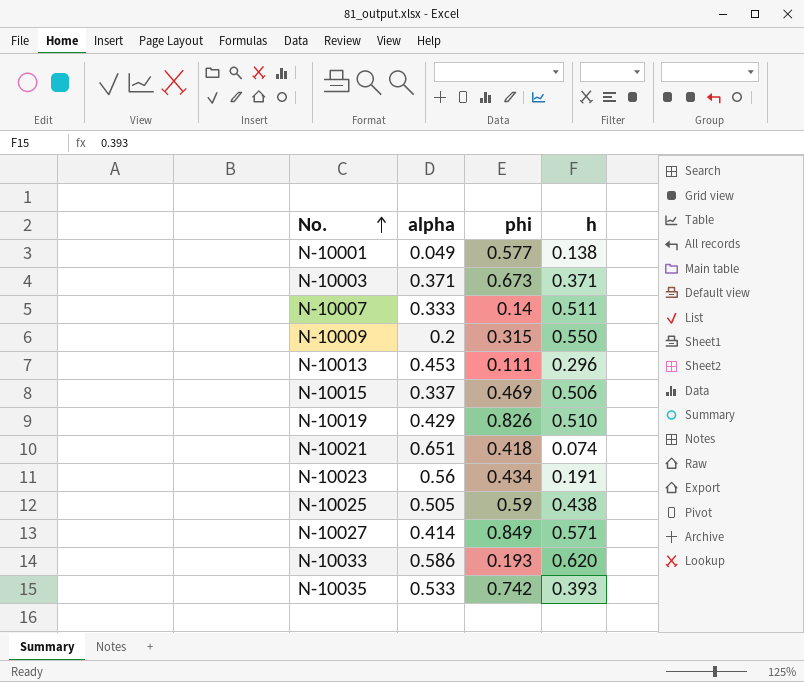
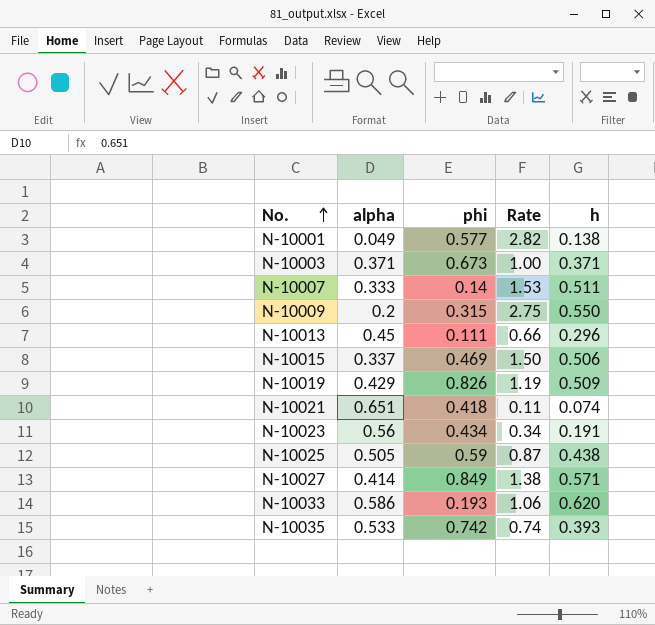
column Rate | formula: none -> [h] / [alpha]
N-10013 | alpha: 0.453 -> 0.45
N-10019 | h: 0.510 -> 0.509

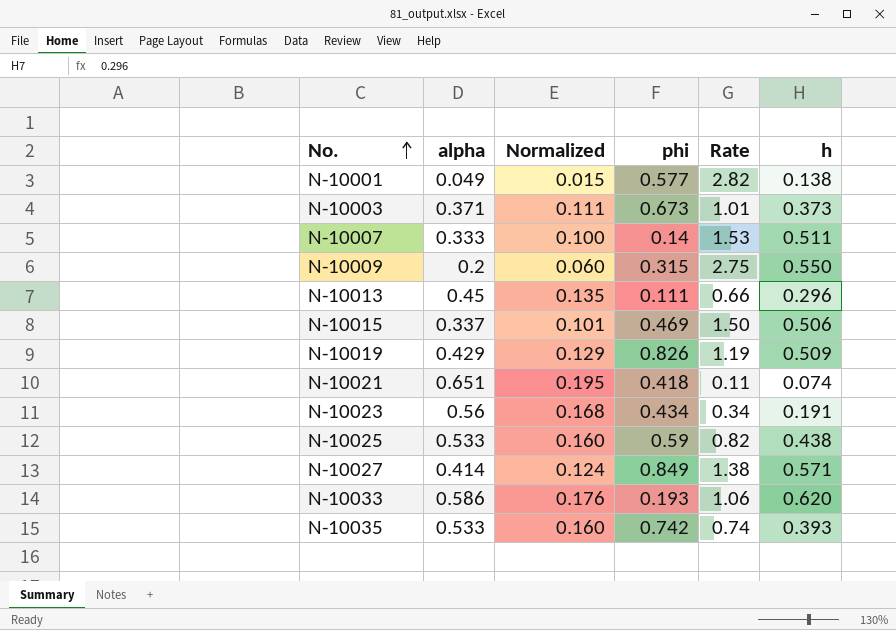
column Normalized | formula: none -> [alpha] * 0.3
N-10003 | Rate: 1.00 -> 1.01
N-10003 | h: 0.371 -> 0.373
N-10025 | alpha: 0.505 -> 0.533
N-10025 | Rate: 0.87 -> 0.82

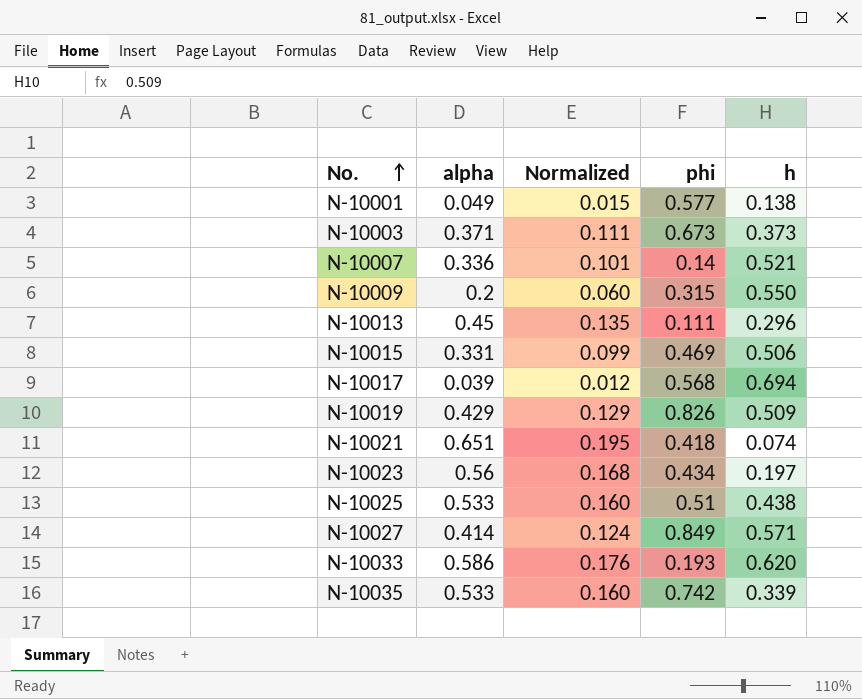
column Rate | formula: [h] / [alpha] -> none
N-10007 | alpha: 0.333 -> 0.336
N-10007 | Normalized: 0.100 -> 0.101
N-10007 | h: 0.511 -> 0.521
N-10015 | alpha: 0.337 -> 0.331
N-10015 | Normalized: 0.101 -> 0.099
row N-10017: none -> 0.039 | 0.012 | 0.568 | 0.694
N-10023 | h: 0.191 -> 0.197
N-10025 | phi: 0.59 -> 0.51
N-10035 | h: 0.393 -> 0.339

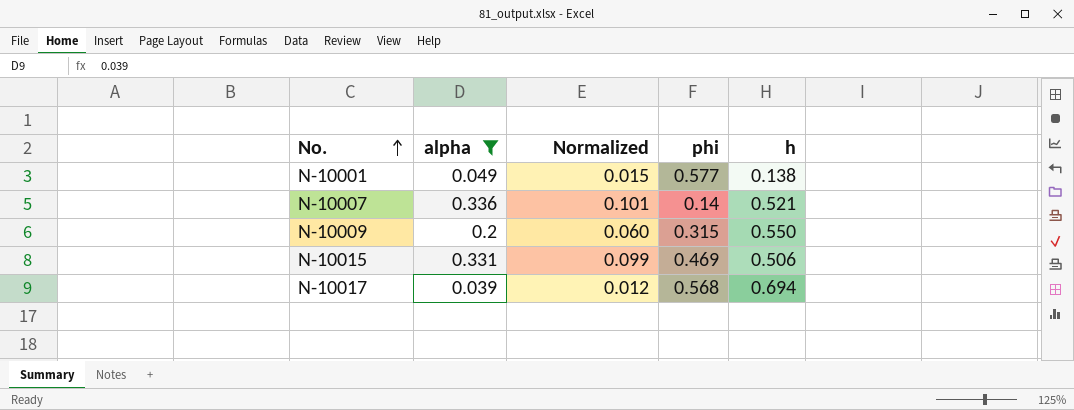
filter: none -> alpha <= 0.336

